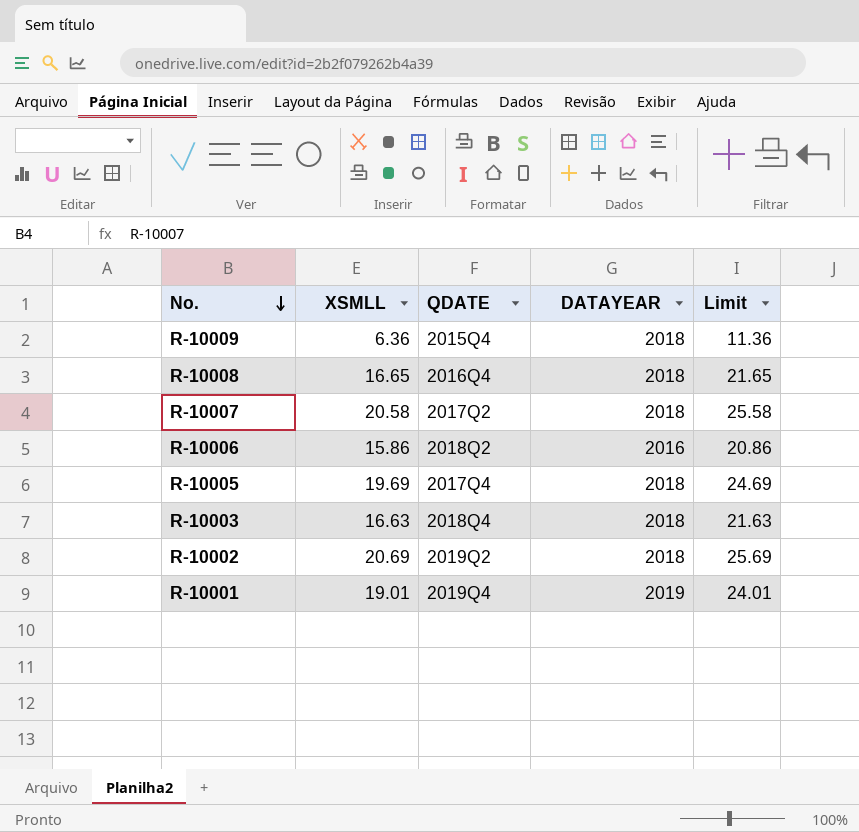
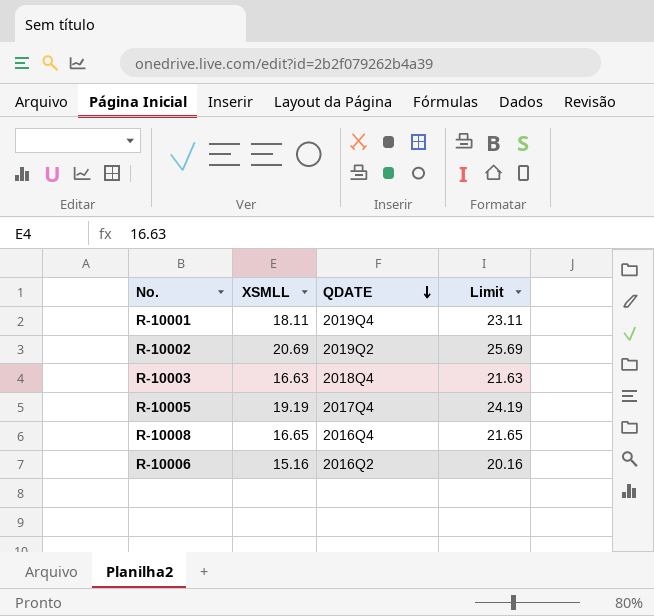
row order: No. descending -> QDATE descending
column DATAYEAR | position: 4 -> none
row R-10009: 6.36 | 2015Q4 | 2018 | 11.36 -> none
row R-10007: 20.58 | 2017Q2 | 2018 | 25.58 -> none
R-10001 | XSMLL: 19.01 -> 18.11
R-10001 | Limit: 24.01 -> 23.11
R-10005 | XSMLL: 19.69 -> 19.19
R-10005 | Limit: 24.69 -> 24.19
R-10006 | XSMLL: 15.86 -> 15.16
R-10006 | QDATE: 2018Q2 -> 2016Q2
R-10006 | Limit: 20.86 -> 20.16

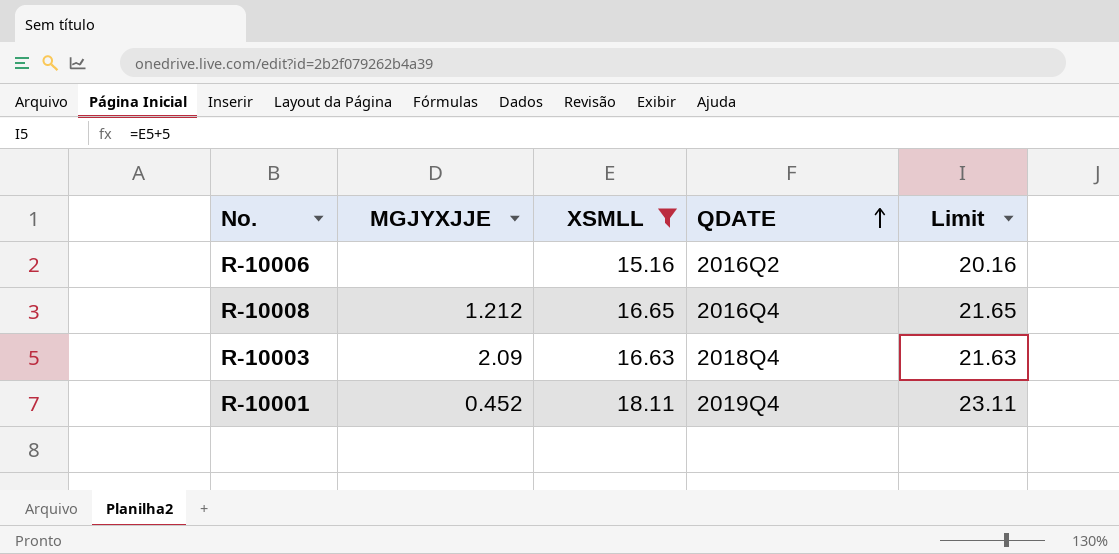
filter: none -> XSMLL <= 18.11
row order: QDATE descending -> QDATE ascending
column MGJYXJJE | position: none -> 2

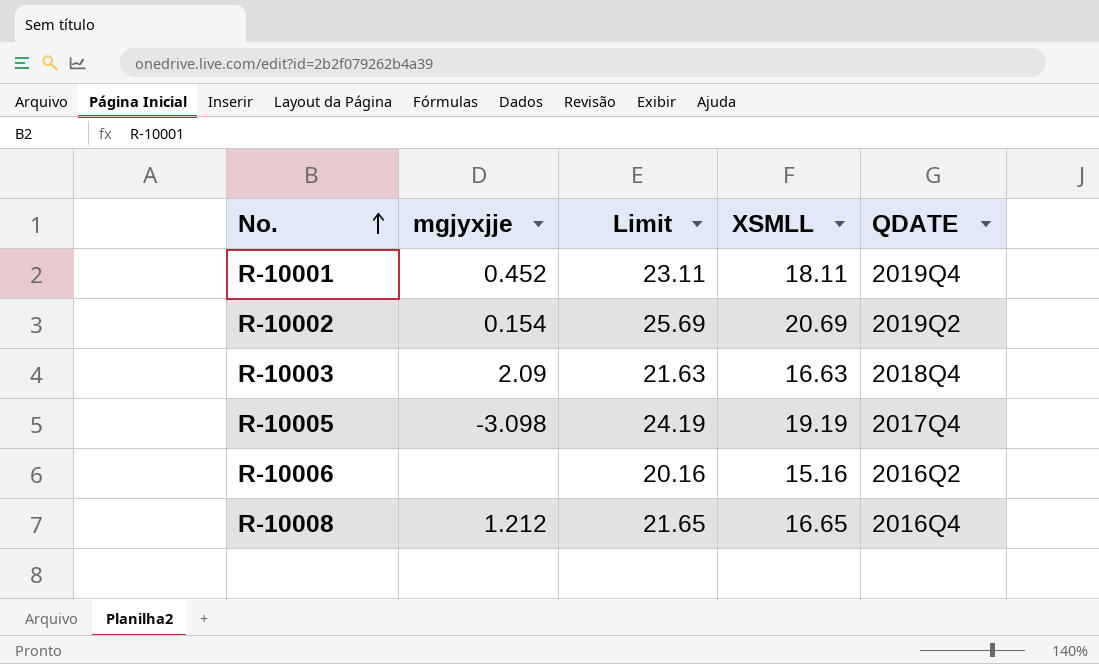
filter: XSMLL <= 18.11 -> none
row order: QDATE ascending -> No. ascending
column name: MGJYXJJE -> mgjyxjje
column Limit | position: 5 -> 3

